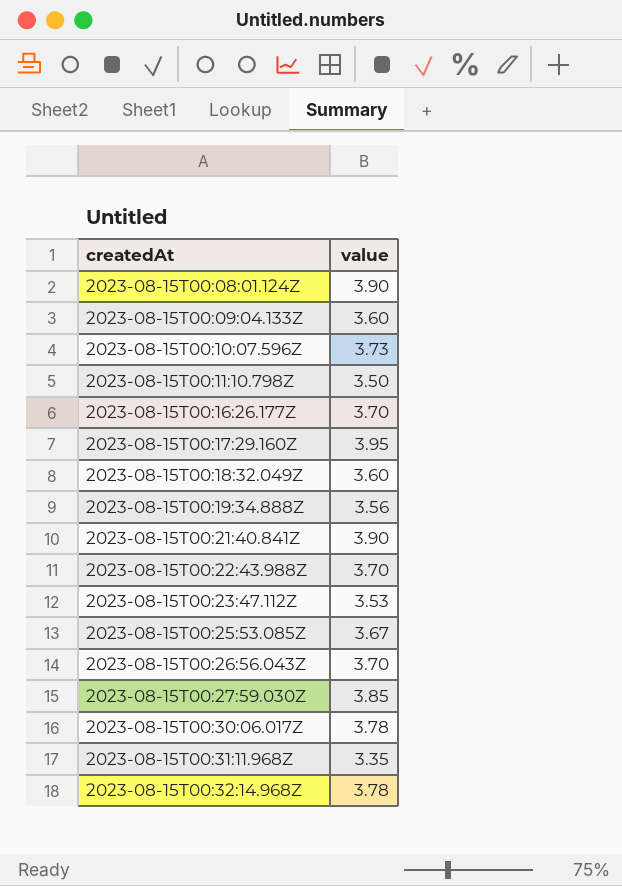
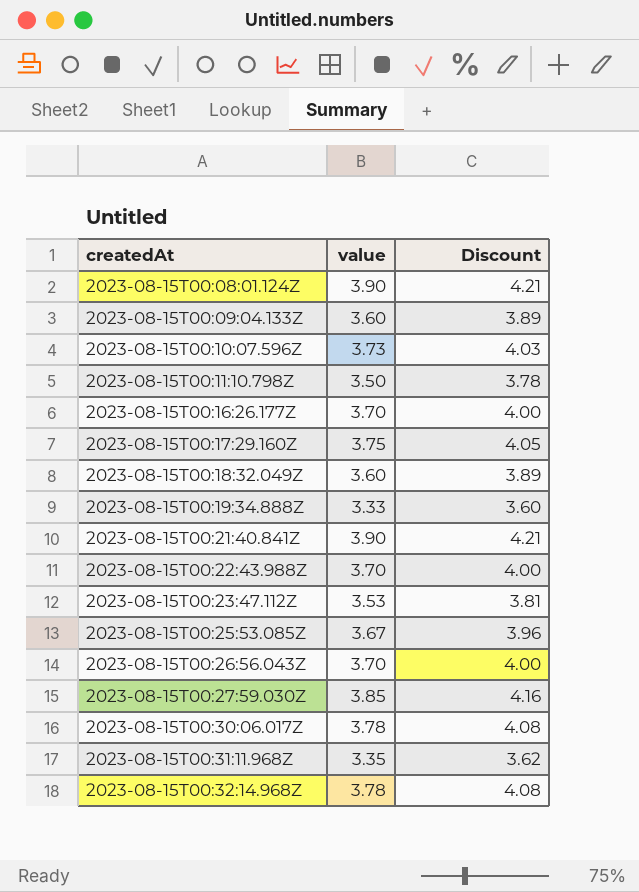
column Discount | formula: none -> [value] * 1.08
2023-08-15T00:17:29.160Z | value: 3.95 -> 3.75
2023-08-15T00:19:34.888Z | value: 3.56 -> 3.33

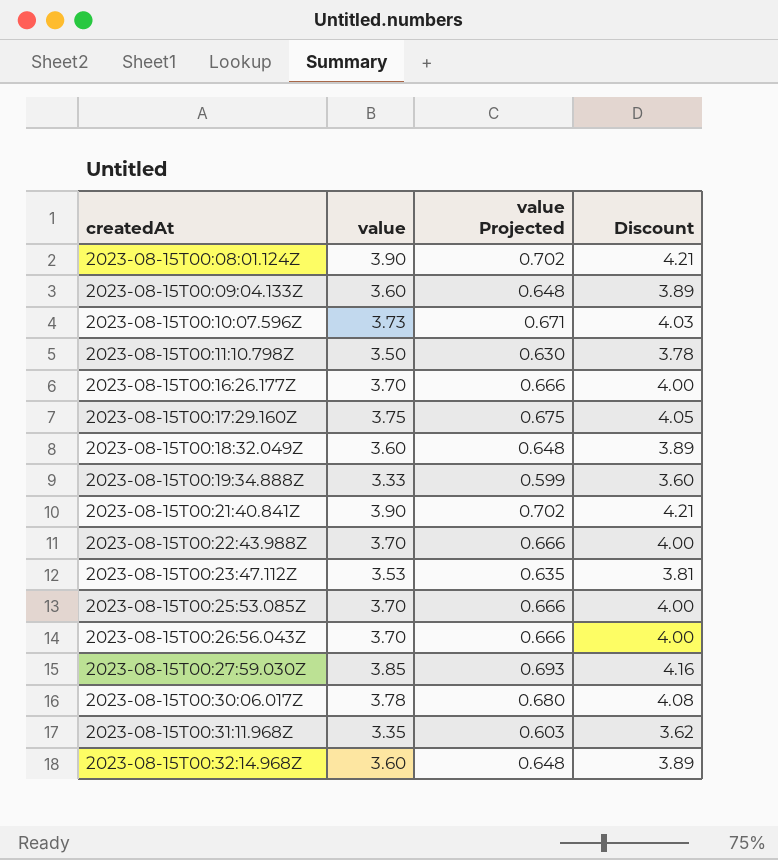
column value Projected | formula: none -> [value] * 0.18
2023-08-15T00:25:53.085Z | value: 3.67 -> 3.70
2023-08-15T00:25:53.085Z | Discount: 3.96 -> 4.00
2023-08-15T00:32:14.968Z | value: 3.78 -> 3.60
2023-08-15T00:32:14.968Z | Discount: 4.08 -> 3.89

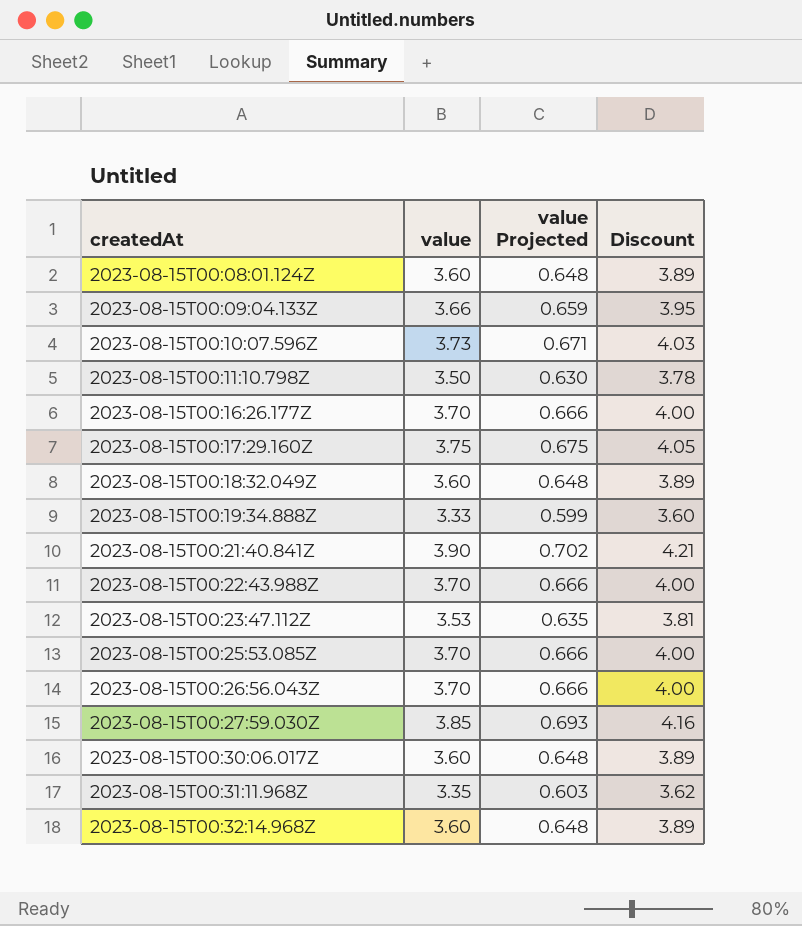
2023-08-15T00:08:01.124Z | value: 3.90 -> 3.60
2023-08-15T00:08:01.124Z | value Projected: 0.702 -> 0.648
2023-08-15T00:08:01.124Z | Discount: 4.21 -> 3.89
2023-08-15T00:09:04.133Z | value: 3.60 -> 3.66
2023-08-15T00:09:04.133Z | value Projected: 0.648 -> 0.659
2023-08-15T00:09:04.133Z | Discount: 3.89 -> 3.95
2023-08-15T00:30:06.017Z | value: 3.78 -> 3.60
2023-08-15T00:30:06.017Z | value Projected: 0.680 -> 0.648
2023-08-15T00:30:06.017Z | Discount: 4.08 -> 3.89

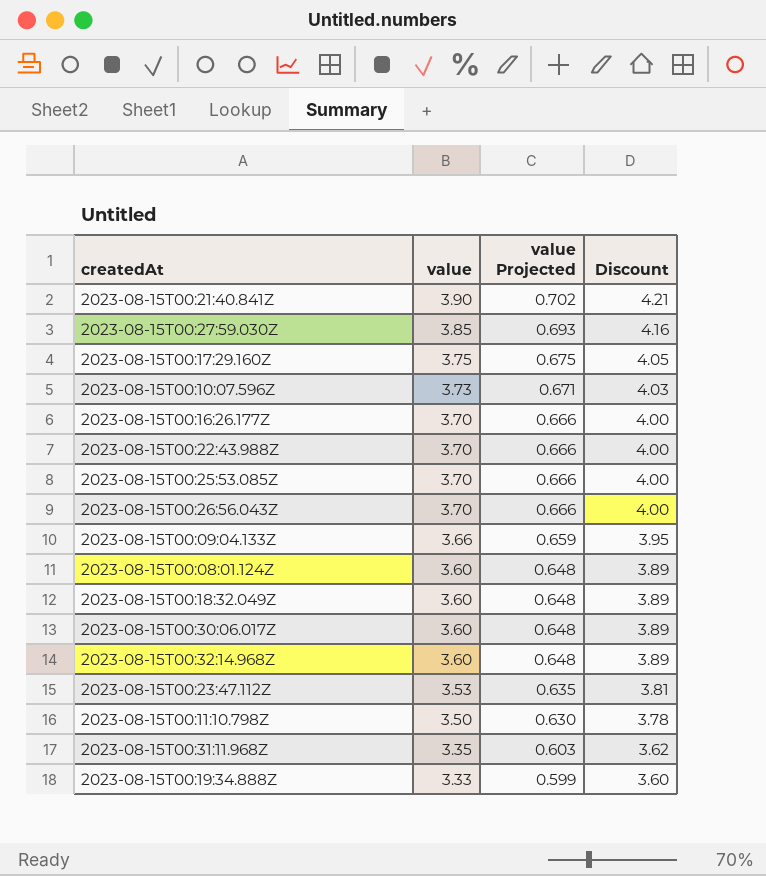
row order: createdAt ascending -> value descending

